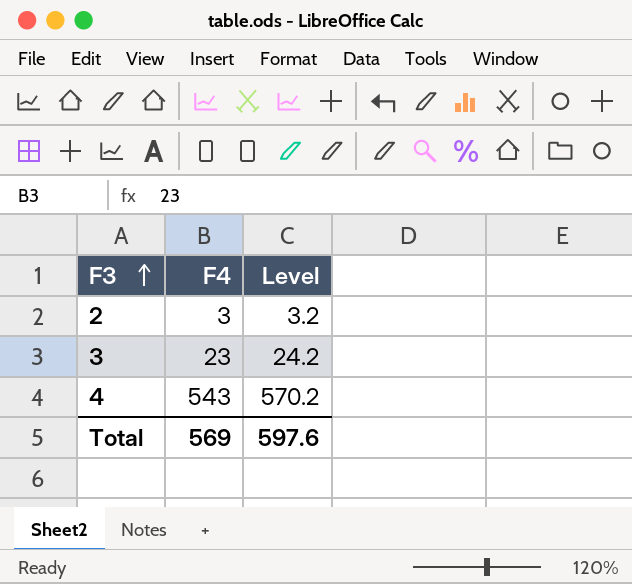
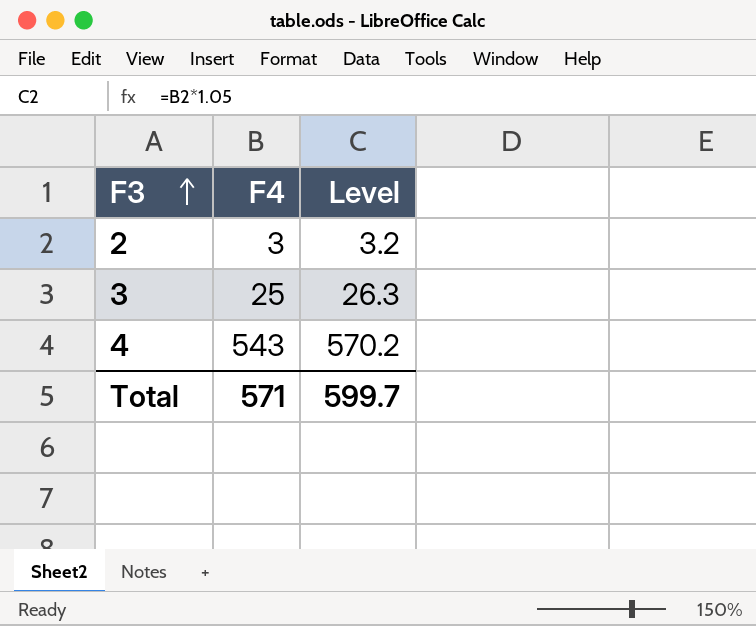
3 | F4: 23 -> 25
3 | Level: 24.2 -> 26.3
Total | F4: 569 -> 571
Total | Level: 597.6 -> 599.7

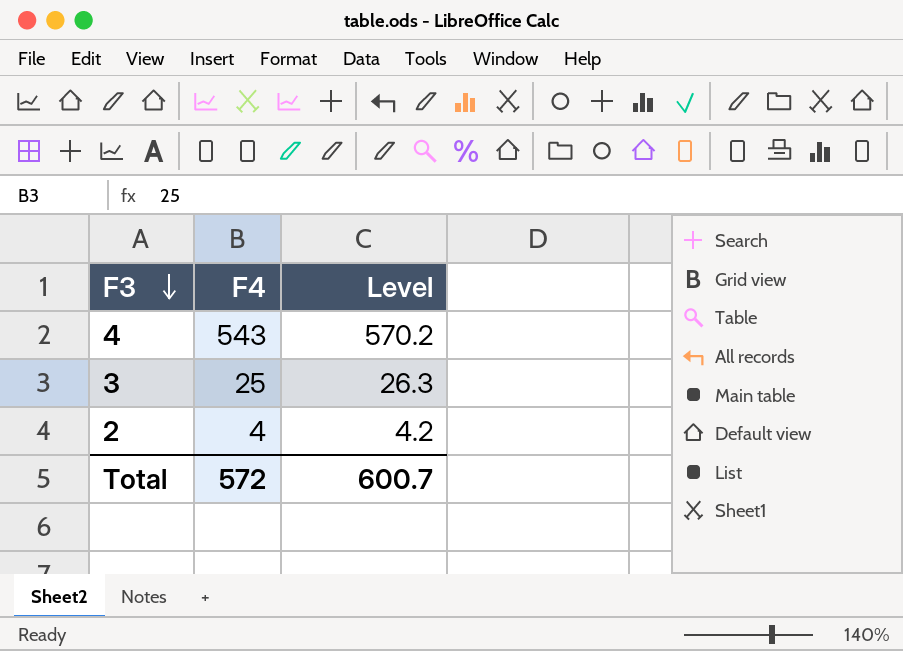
row order: F3 ascending -> F3 descending
2 | F4: 3 -> 4
2 | Level: 3.2 -> 4.2
Total | F4: 571 -> 572
Total | Level: 599.7 -> 600.7

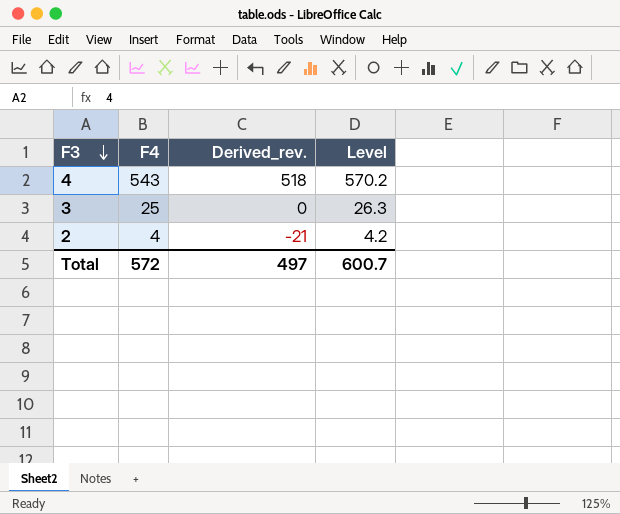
column Derived_rev. | formula: none -> [F4] - 25

